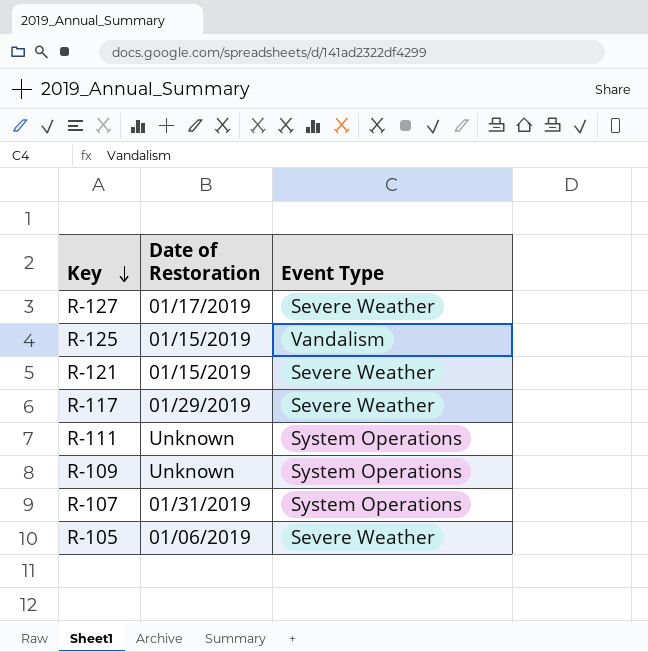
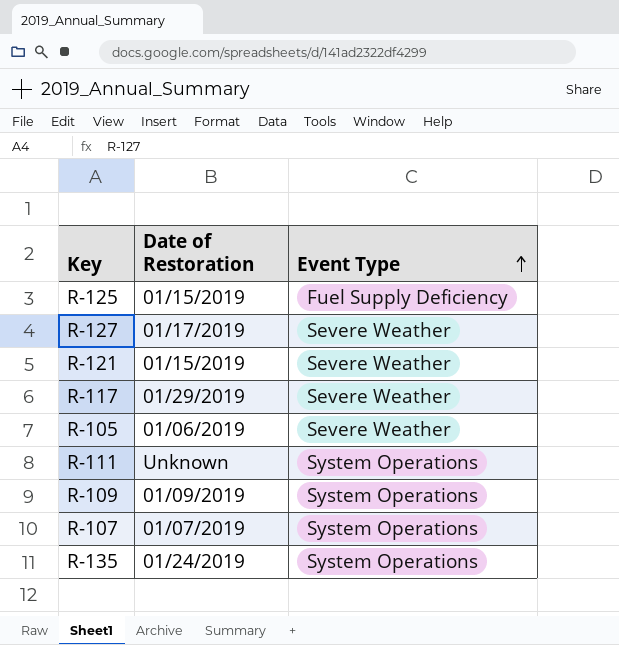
row order: Key descending -> Event Type ascending
R-125 | Event Type: Vandalism -> Fuel Supply Deficiency
R-109 | Date of Restoration: Unknown -> 01/09/2019
R-107 | Date of Restoration: 01/31/2019 -> 01/07/2019
row R-135: none -> 01/24/2019 | System Operations

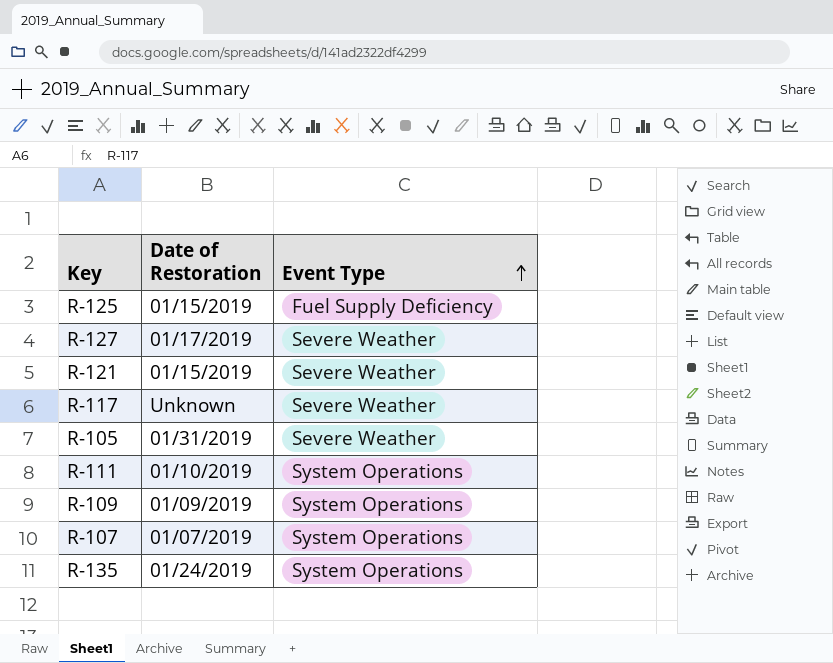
R-117 | Date of Restoration: 01/29/2019 -> Unknown
R-105 | Date of Restoration: 01/06/2019 -> 01/31/2019
R-111 | Date of Restoration: Unknown -> 01/10/2019

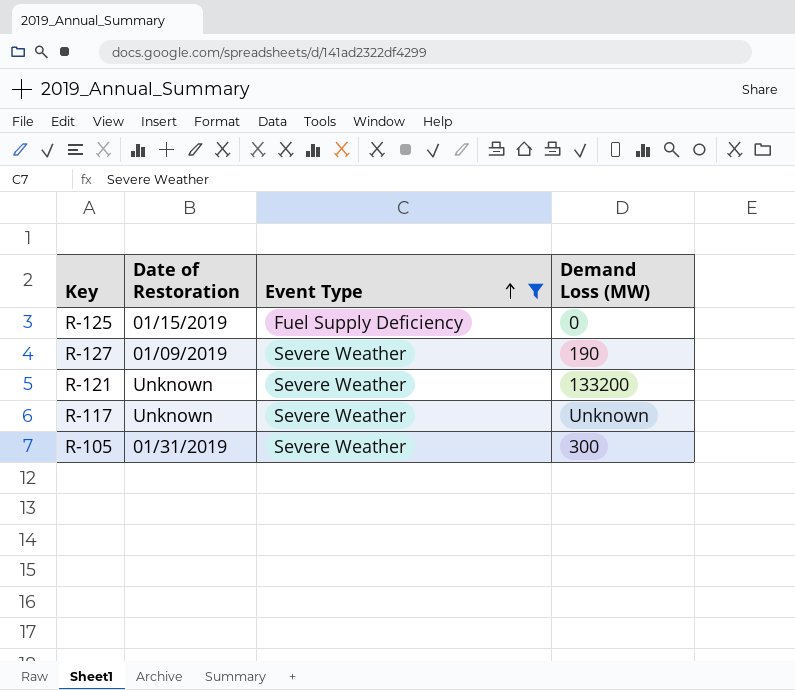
filter: none -> Event Type != System Operations
column Demand Loss (MW) | position: none -> 4
R-127 | Date of Restoration: 01/17/2019 -> 01/09/2019
R-121 | Date of Restoration: 01/15/2019 -> Unknown

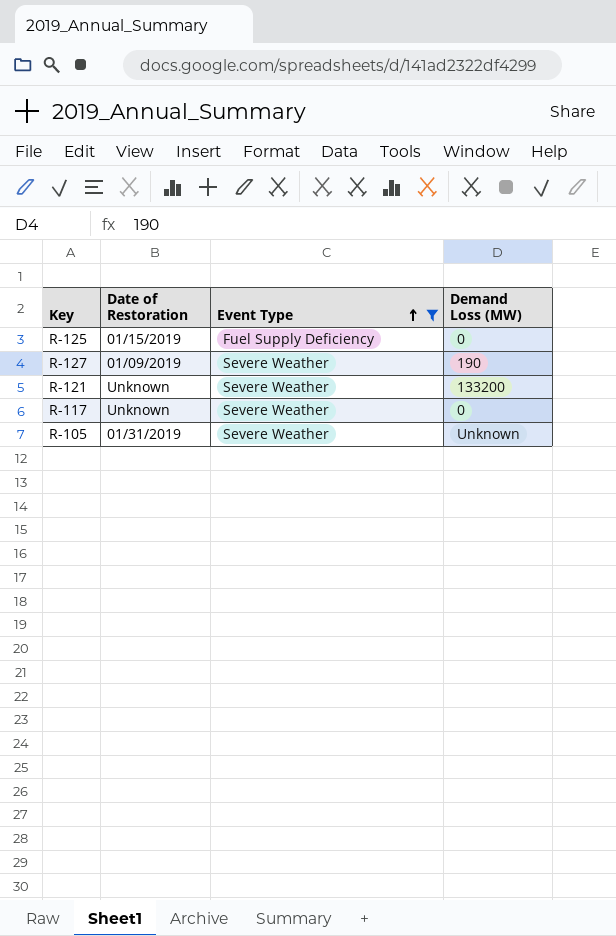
R-117 | Demand Loss (MW): Unknown -> 0
R-105 | Demand Loss (MW): 300 -> Unknown

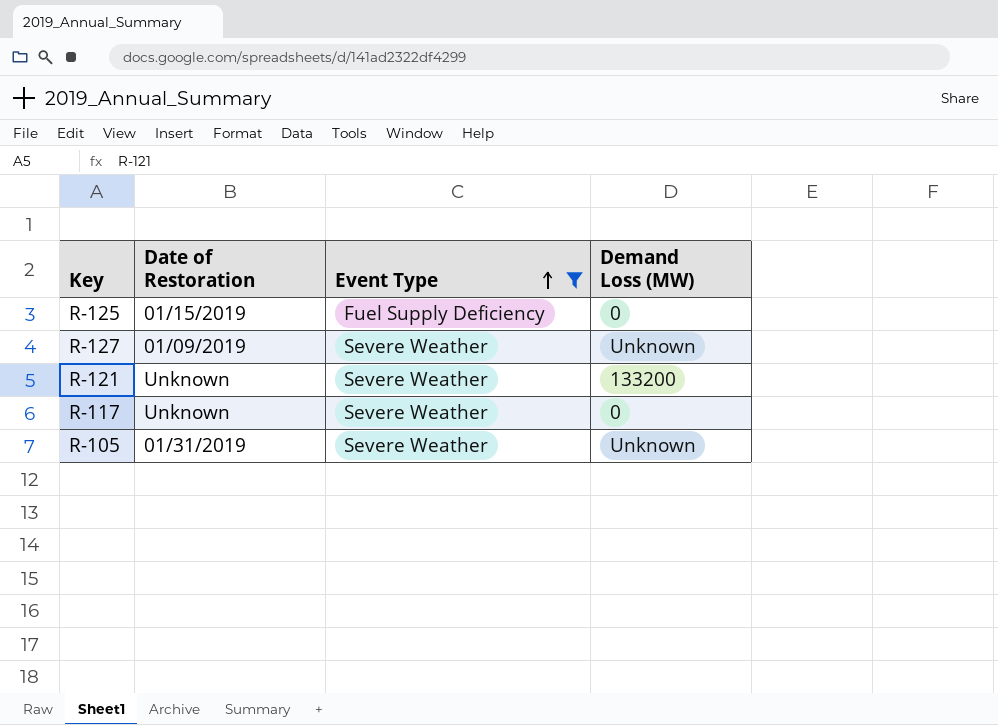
R-127 | Demand Loss (MW): 190 -> Unknown

